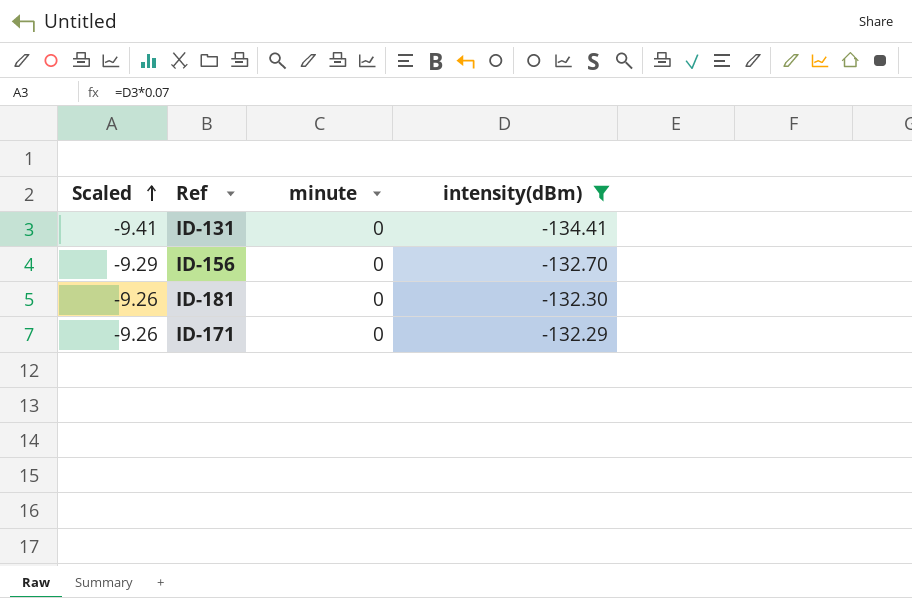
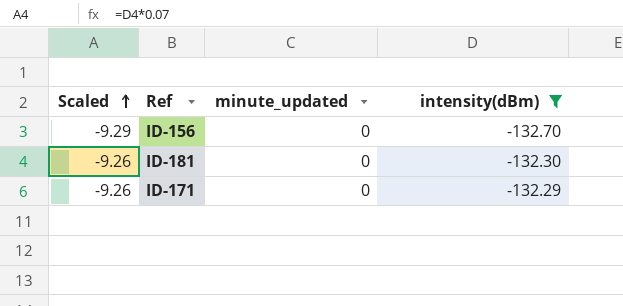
column name: minute -> minute_updated
row ID-131: -9.41 | 0 | -134.41 -> none

